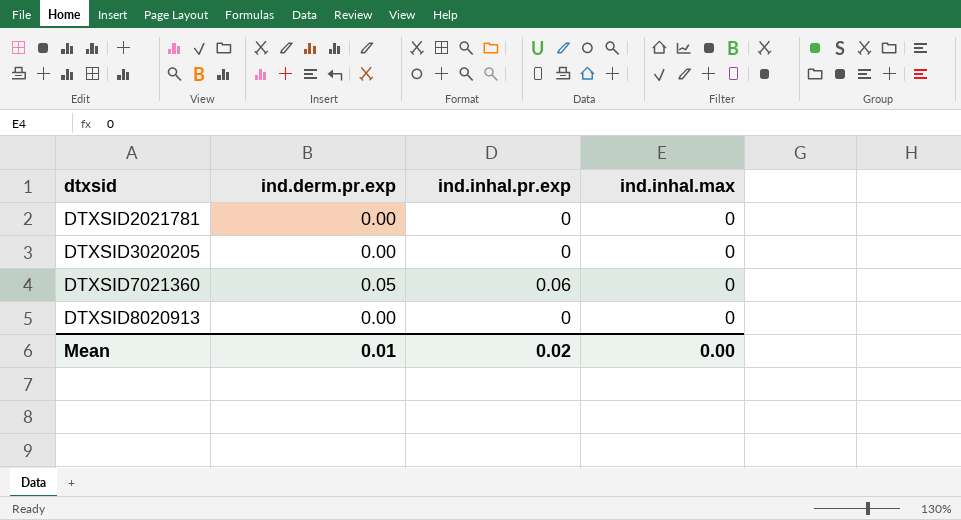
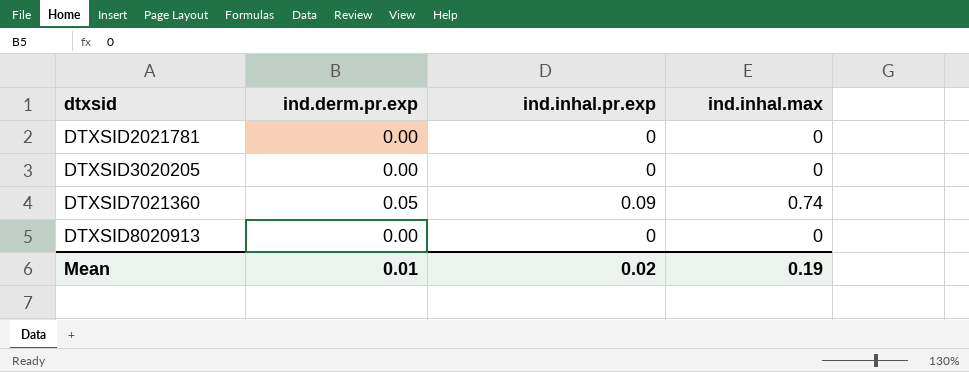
DTXSID7021360 | ind.inhal.pr.exp: 0.06 -> 0.09
DTXSID7021360 | ind.inhal.max: 0 -> 0.74
Mean | ind.inhal.max: 0.00 -> 0.19

